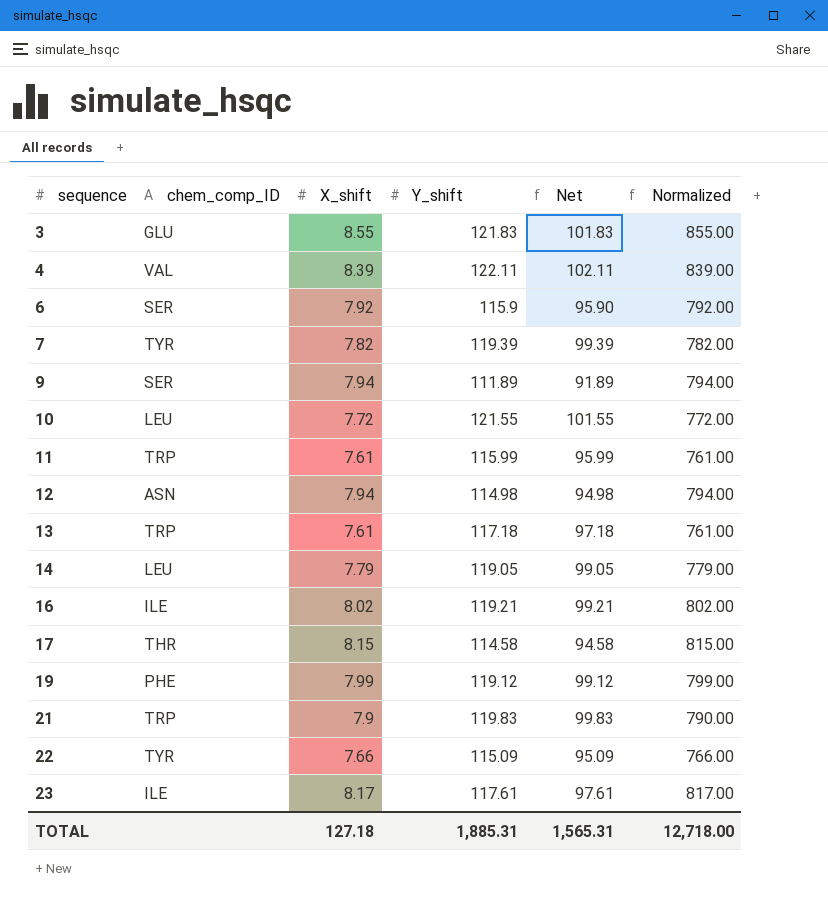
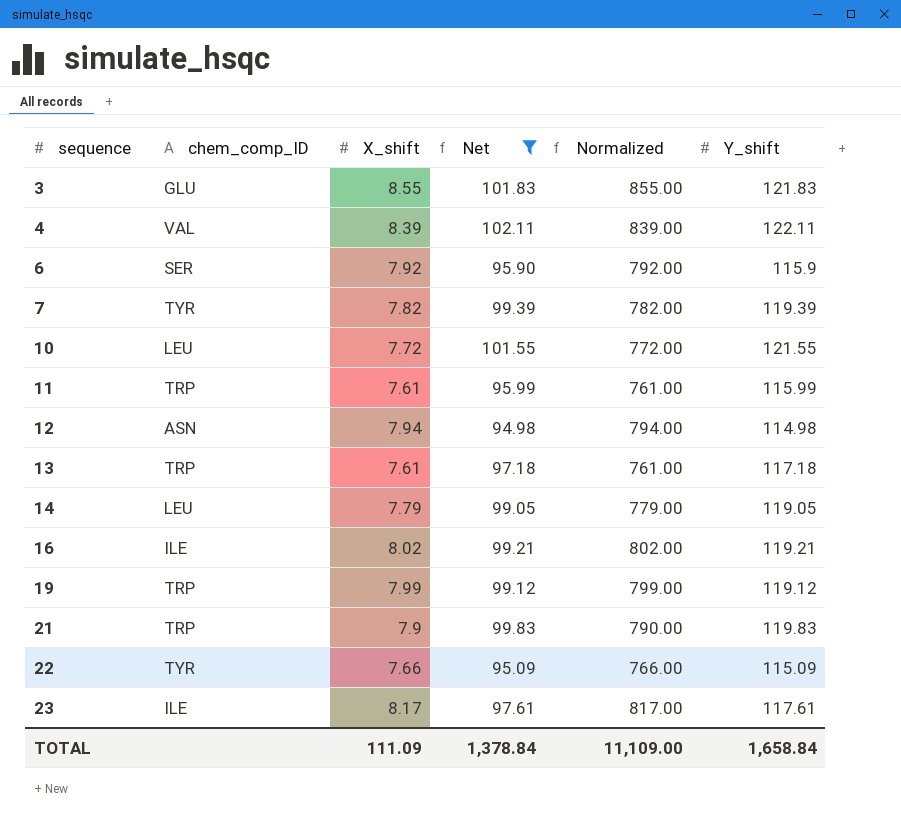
filter: none -> Net >= 94.98
column Y_shift | position: 4 -> 6
19 | chem_comp_ID: PHE -> TRP
TOTAL | X_shift: 127.18 -> 111.09
TOTAL | Net: 1,565.31 -> 1,378.84
TOTAL | Normalized: 12,718.00 -> 11,109.00
TOTAL | Y_shift: 1,885.31 -> 1,658.84

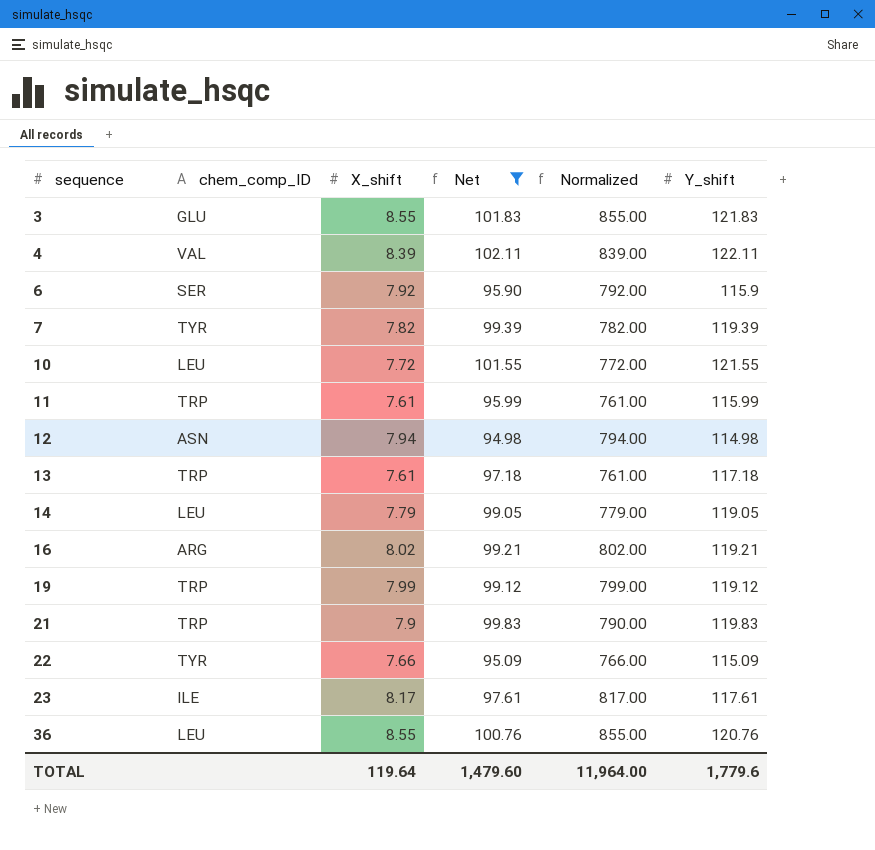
16 | chem_comp_ID: ILE -> ARG
row 36: none -> LEU | 8.55 | 100.76 | 855.00 | 120.76
TOTAL | X_shift: 111.09 -> 119.64
TOTAL | Net: 1,378.84 -> 1,479.60
TOTAL | Normalized: 11,109.00 -> 11,964.00
TOTAL | Y_shift: 1,658.84 -> 1,779.6

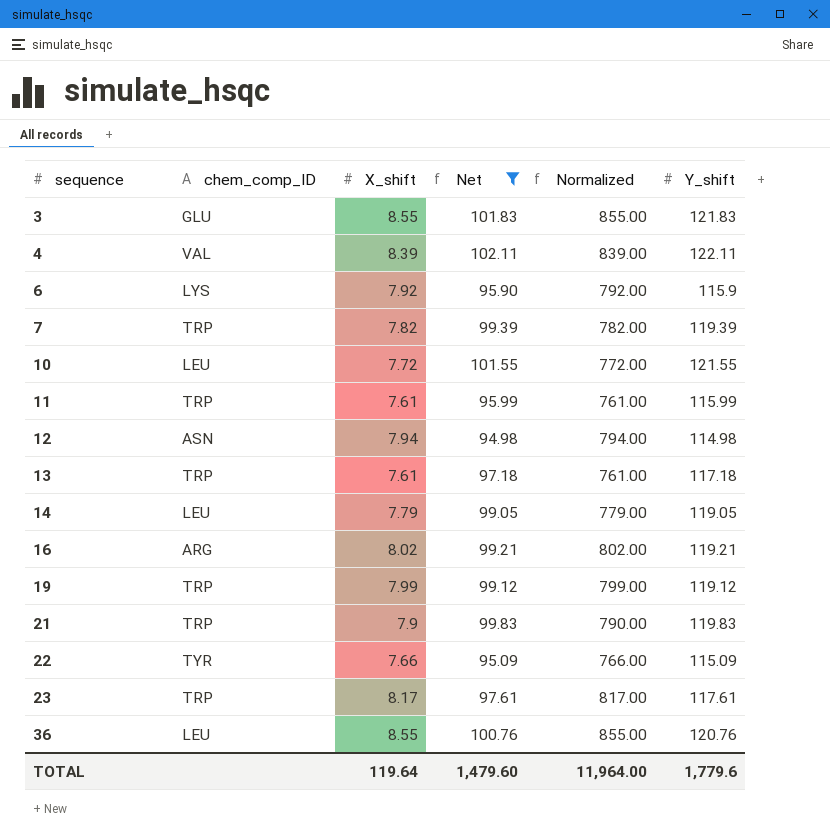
6 | chem_comp_ID: SER -> LYS
7 | chem_comp_ID: TYR -> TRP
23 | chem_comp_ID: ILE -> TRP

